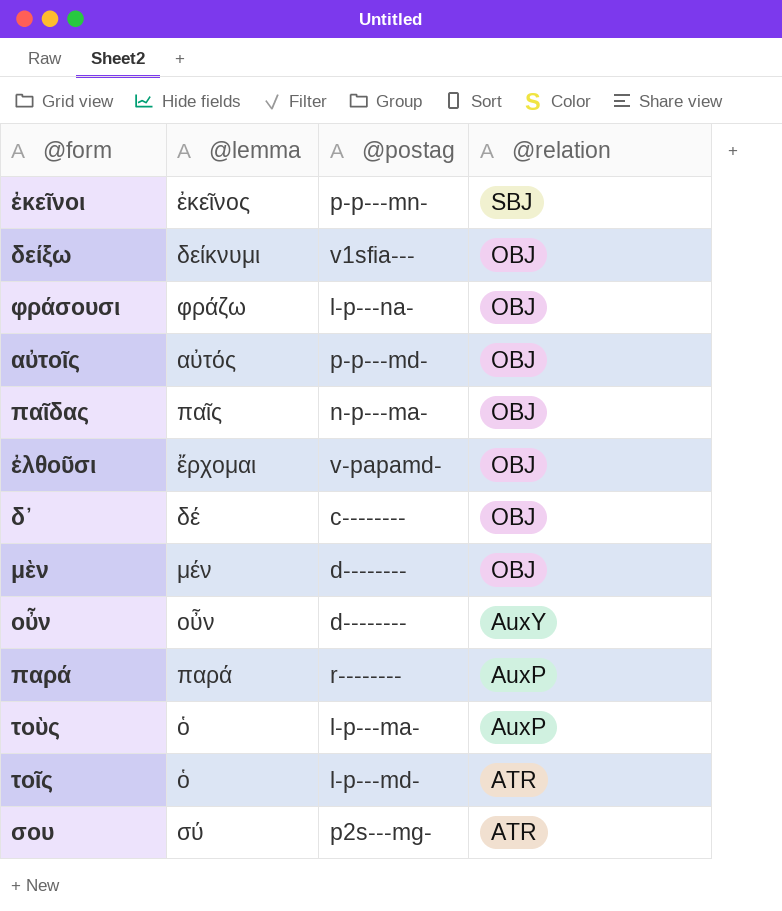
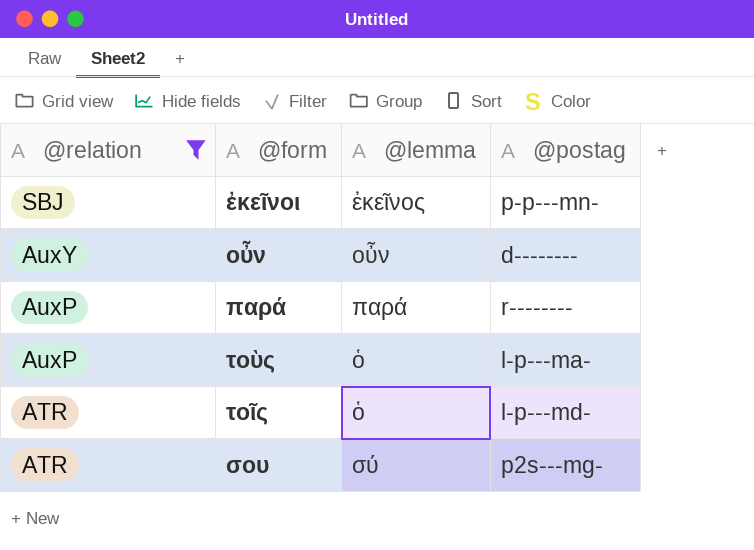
filter: none -> @relation != OBJ
column @relation | position: 4 -> 1

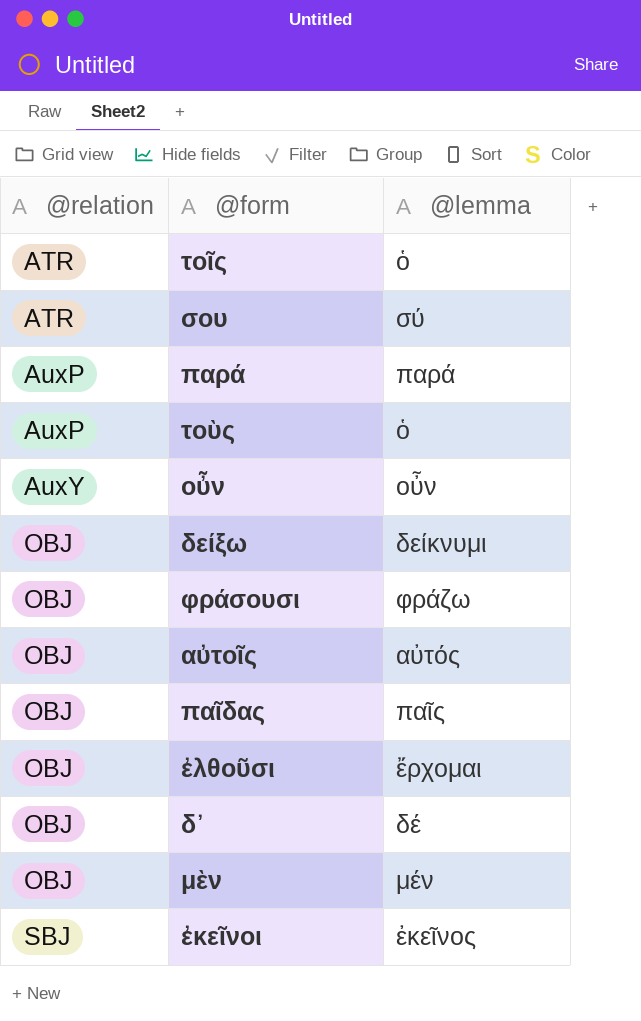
filter: @relation != OBJ -> none
row order: @relation descending -> @relation ascending
column @postag | position: 4 -> none

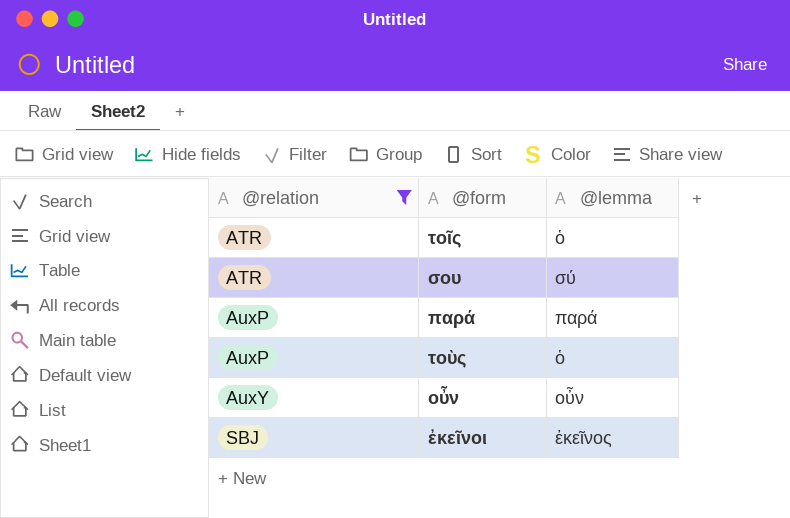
filter: none -> @relation != OBJ

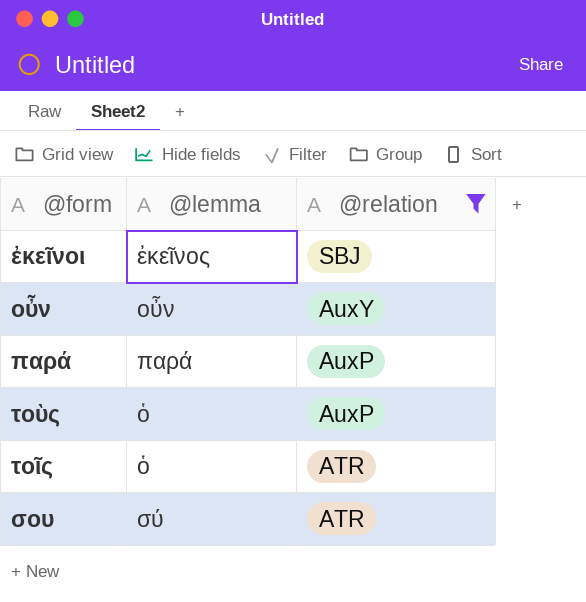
row order: @relation ascending -> @relation descending
column @relation | position: 1 -> 3

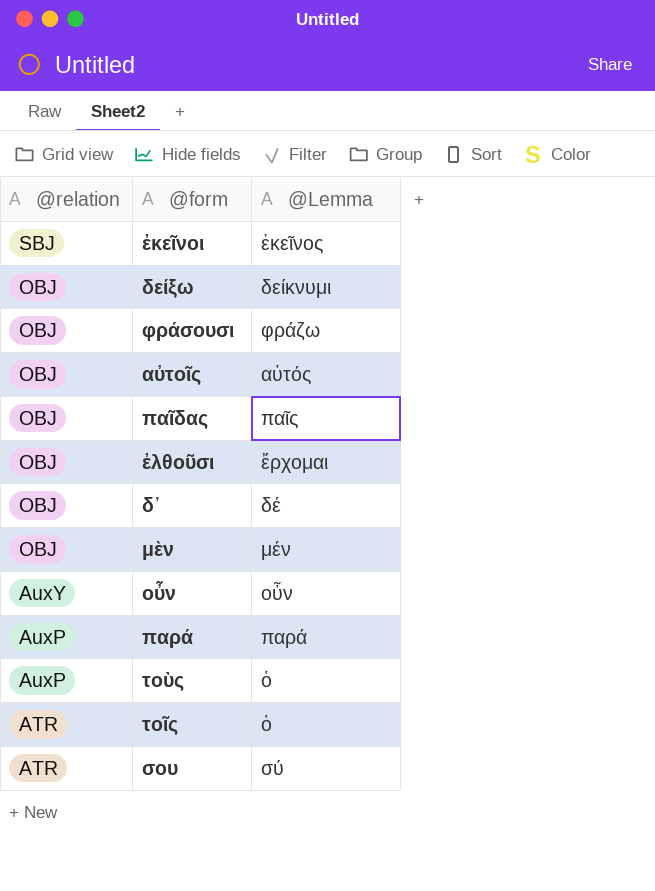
filter: @relation != OBJ -> none
column @relation | position: 3 -> 1
column name: @lemma -> @Lemma

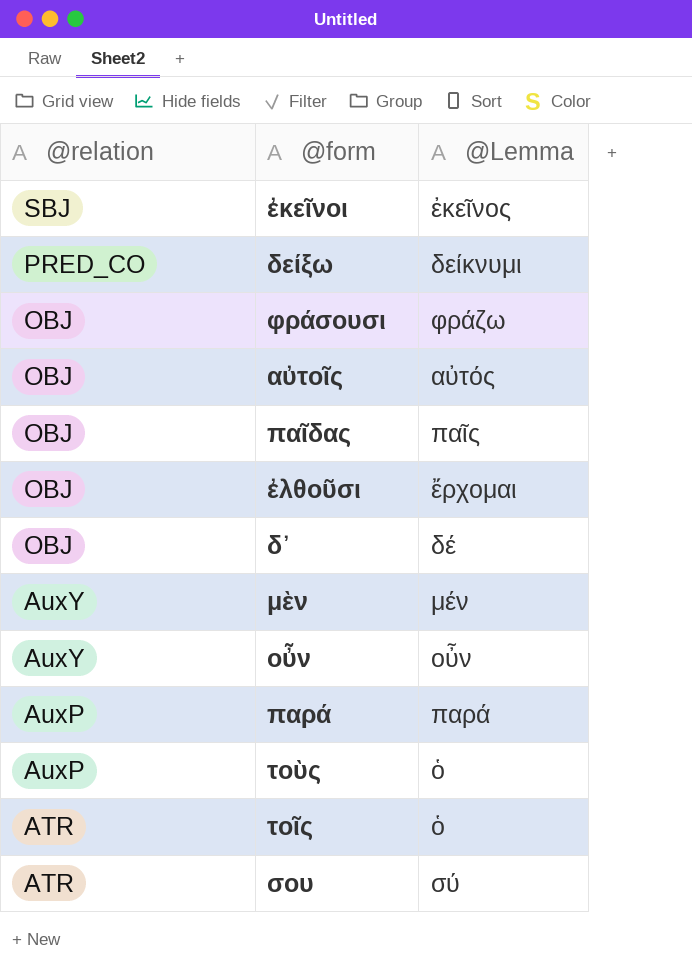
δείξω | @relation: OBJ -> PRED_CO
μὲν | @relation: OBJ -> AuxY

